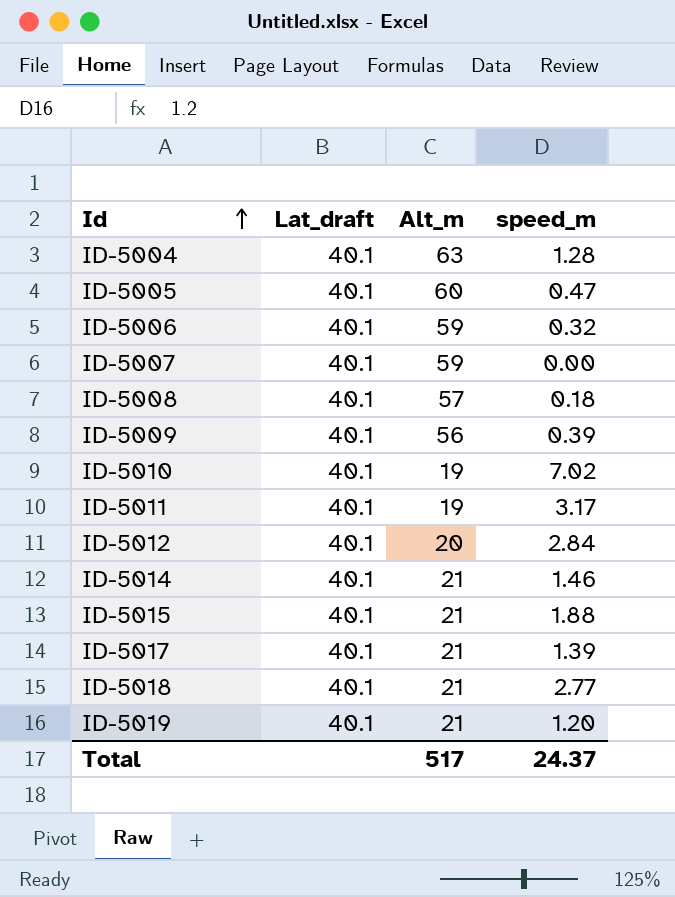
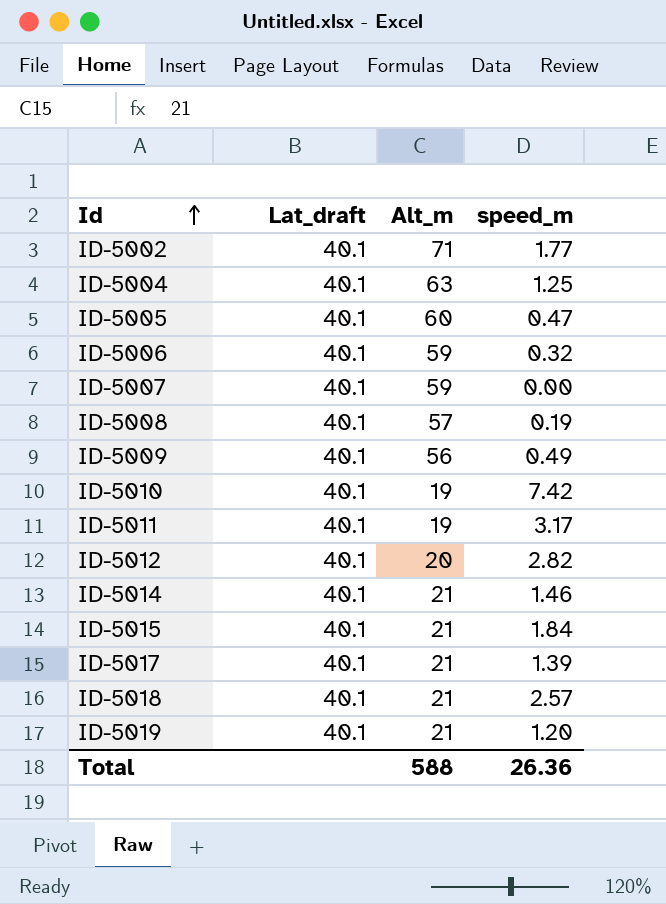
row ID-5002: none -> 40.1 | 71 | 1.77
ID-5004 | speed_m: 1.28 -> 1.25
ID-5008 | speed_m: 0.18 -> 0.19
ID-5009 | speed_m: 0.39 -> 0.49
ID-5010 | speed_m: 7.02 -> 7.42
ID-5012 | speed_m: 2.84 -> 2.82
ID-5015 | speed_m: 1.88 -> 1.84
ID-5018 | speed_m: 2.77 -> 2.57
Total | Alt_m: 517 -> 588
Total | speed_m: 24.37 -> 26.36

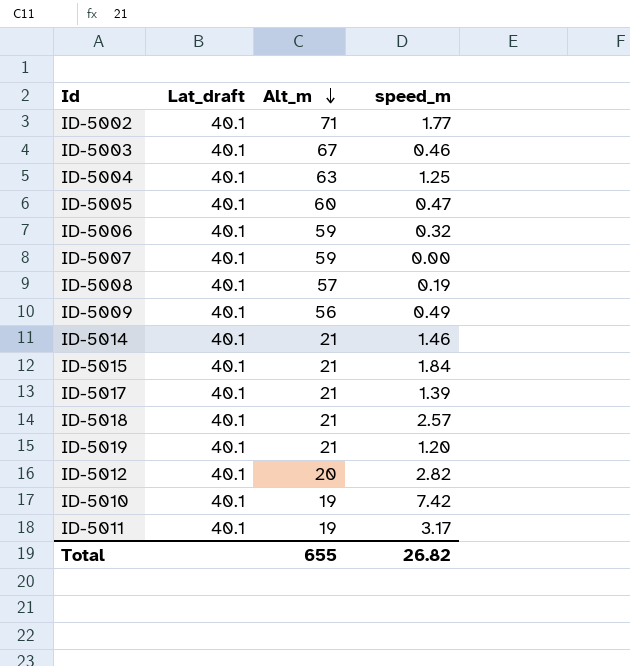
row order: Id ascending -> Alt_m descending
row ID-5003: none -> 40.1 | 67 | 0.46
Total | Alt_m: 588 -> 655
Total | speed_m: 26.36 -> 26.82

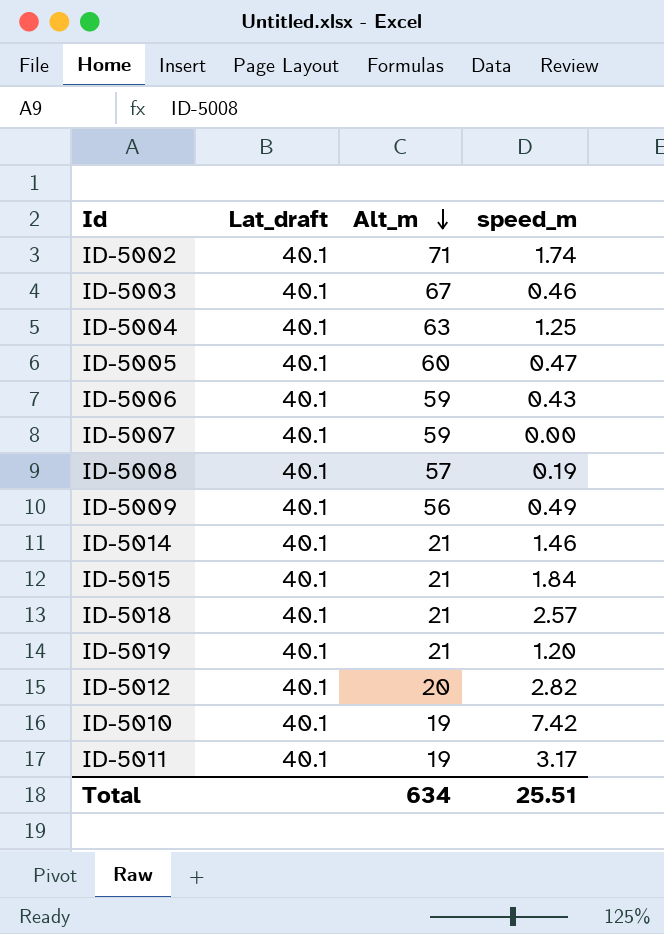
row ID-5017: 40.1 | 21 | 1.39 -> none
ID-5002 | speed_m: 1.77 -> 1.74
ID-5006 | speed_m: 0.32 -> 0.43
Total | Alt_m: 655 -> 634
Total | speed_m: 26.82 -> 25.51

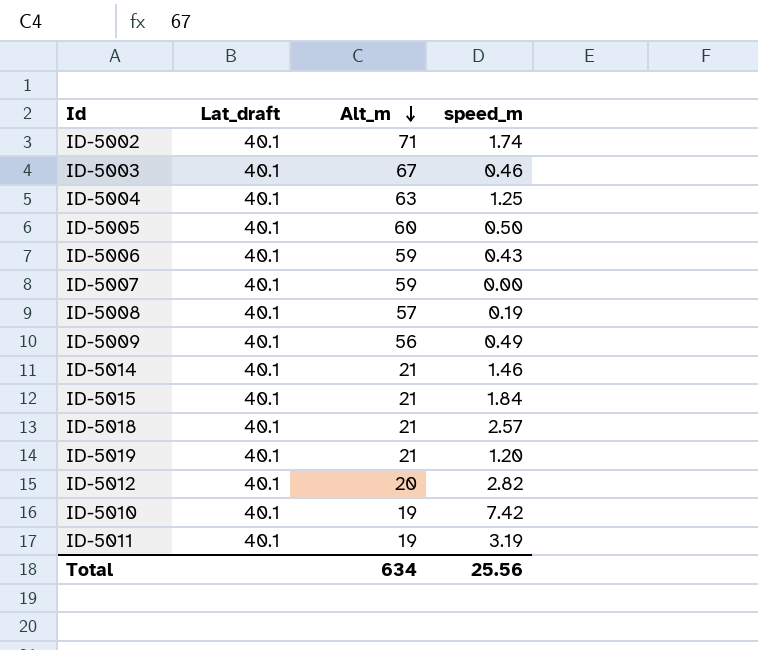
ID-5005 | speed_m: 0.47 -> 0.50
ID-5011 | speed_m: 3.17 -> 3.19
Total | speed_m: 25.51 -> 25.56

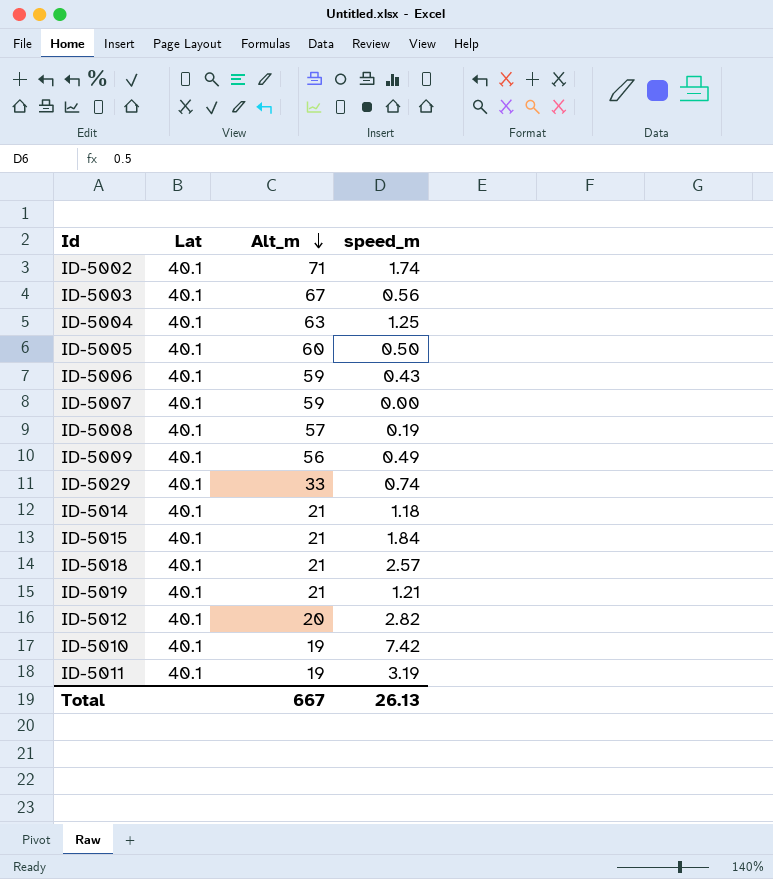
column name: Lat_draft -> Lat
ID-5003 | speed_m: 0.46 -> 0.56
row ID-5029: none -> 40.1 | 33 | 0.74
ID-5014 | speed_m: 1.46 -> 1.18
ID-5019 | speed_m: 1.20 -> 1.21
Total | Alt_m: 634 -> 667
Total | speed_m: 25.56 -> 26.13

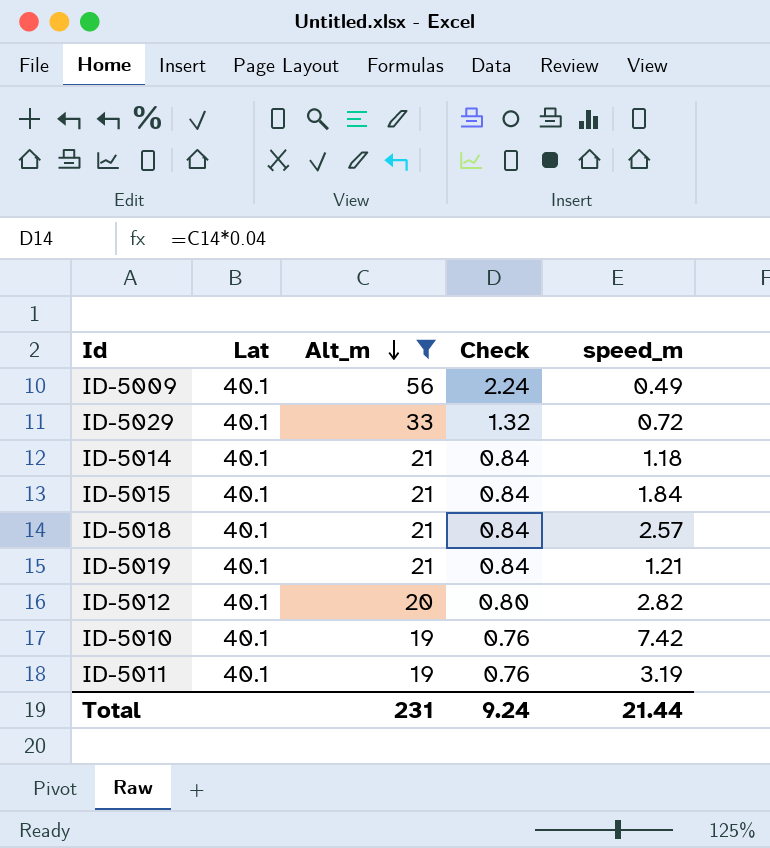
filter: none -> Alt_m <= 56
column Check | formula: none -> [Alt_m] * 0.04
ID-5029 | speed_m: 0.74 -> 0.72
Total | Alt_m: 667 -> 231
Total | speed_m: 26.13 -> 21.44

